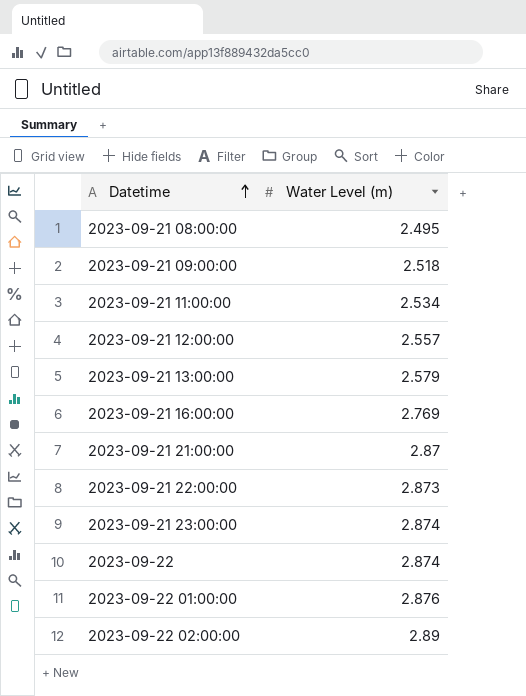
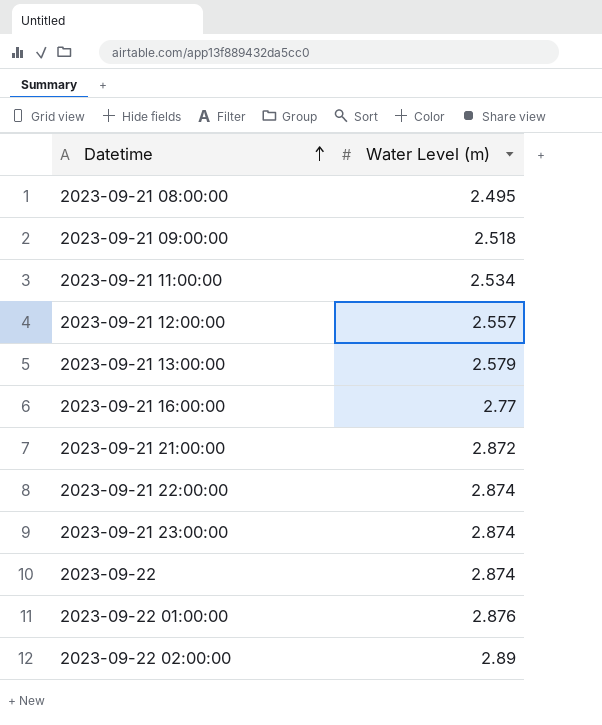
2023-09-21 16:00:00 | Water Level (m): 2.769 -> 2.77
2023-09-21 21:00:00 | Water Level (m): 2.87 -> 2.872
2023-09-21 22:00:00 | Water Level (m): 2.873 -> 2.874

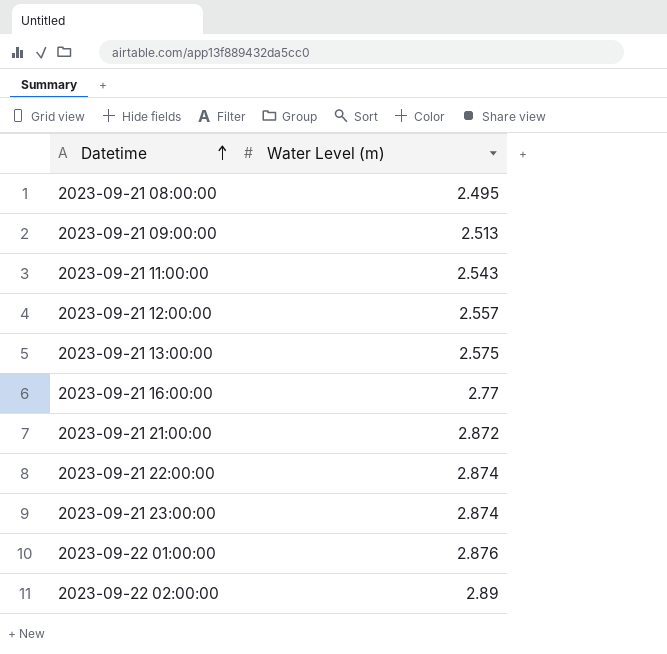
row 2023-09-22: 2.874 -> none
2023-09-21 09:00:00 | Water Level (m): 2.518 -> 2.513
2023-09-21 11:00:00 | Water Level (m): 2.534 -> 2.543
2023-09-21 13:00:00 | Water Level (m): 2.579 -> 2.575

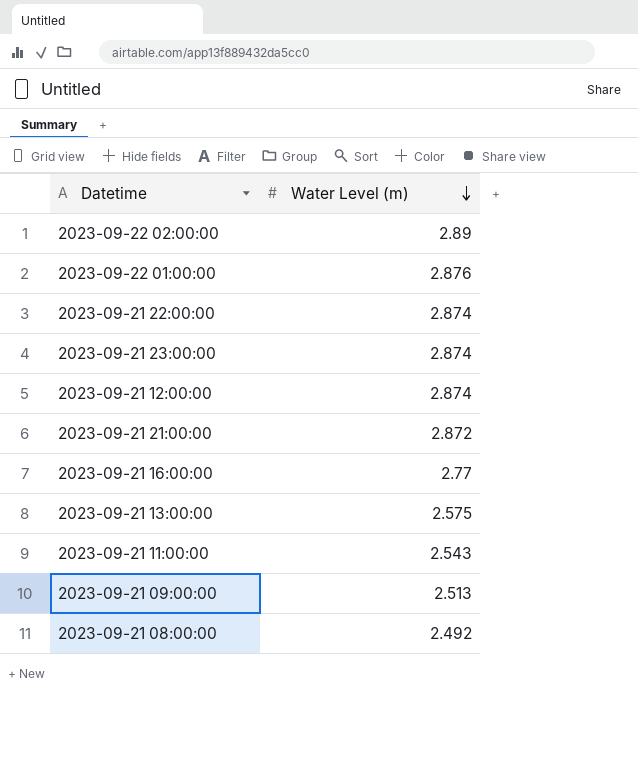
row order: Datetime ascending -> Water Level (m) descending
2023-09-21 12:00:00 | Water Level (m): 2.557 -> 2.874
2023-09-21 08:00:00 | Water Level (m): 2.495 -> 2.492

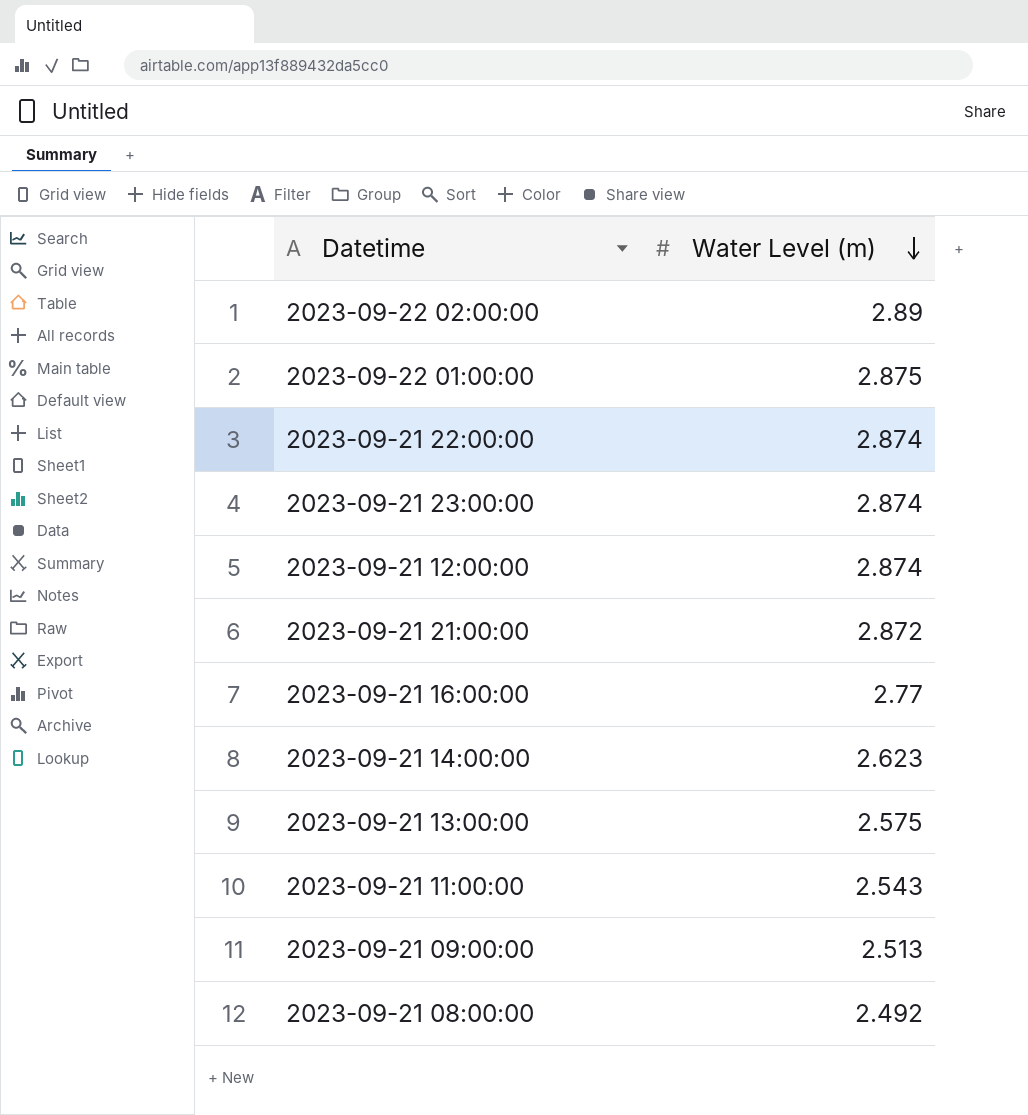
2023-09-22 01:00:00 | Water Level (m): 2.876 -> 2.875
row 2023-09-21 14:00:00: none -> 2.623

